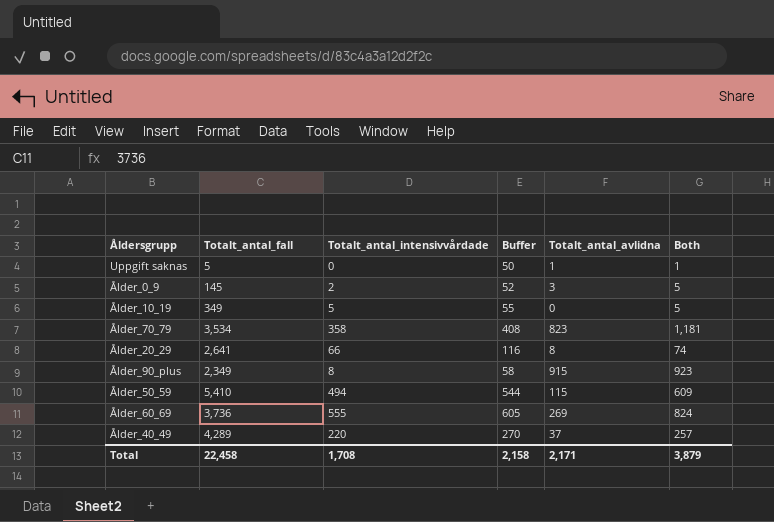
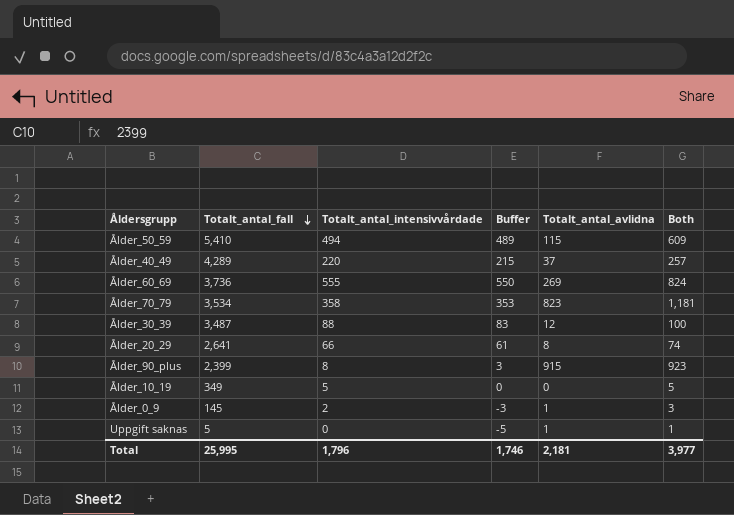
row order: none -> Totalt_antal_fall descending
column Buffer | formula: [Totalt_antal_intensivvårdade] + 50 -> [Totalt_antal_intensivvårdade] - 5
row Ålder_30_39: none -> 3,487 | 88 | 83 | 12 | 100
Ålder_90_plus | Totalt_antal_fall: 2,349 -> 2,399
Ålder_0_9 | Totalt_antal_avlidna: 3 -> 1
Ålder_0_9 | Both: 5 -> 3
Total | Totalt_antal_fall: 22,458 -> 25,995
Total | Totalt_antal_intensivvårdade: 1,708 -> 1,796
Total | Buffer: 2,158 -> 1,746
Total | Totalt_antal_avlidna: 2,171 -> 2,181
Total | Both: 3,879 -> 3,977

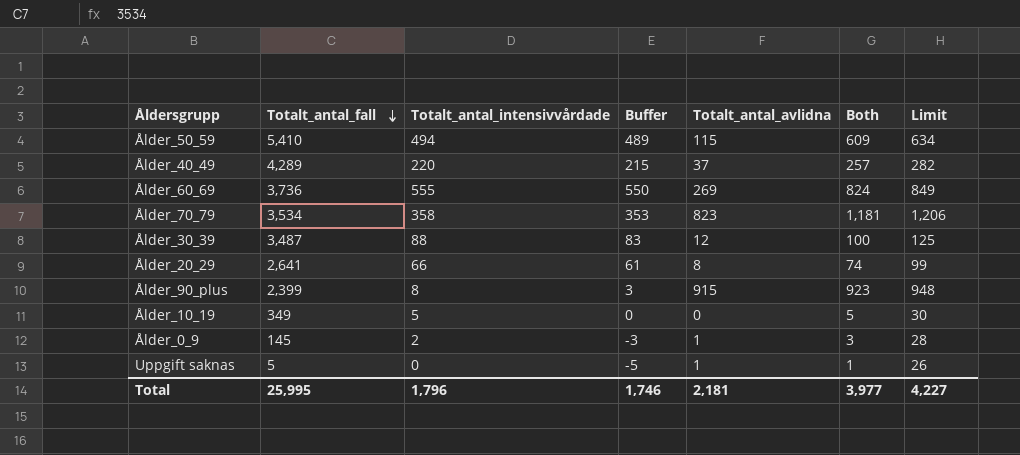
column Limit | formula: none -> [Both] + 25

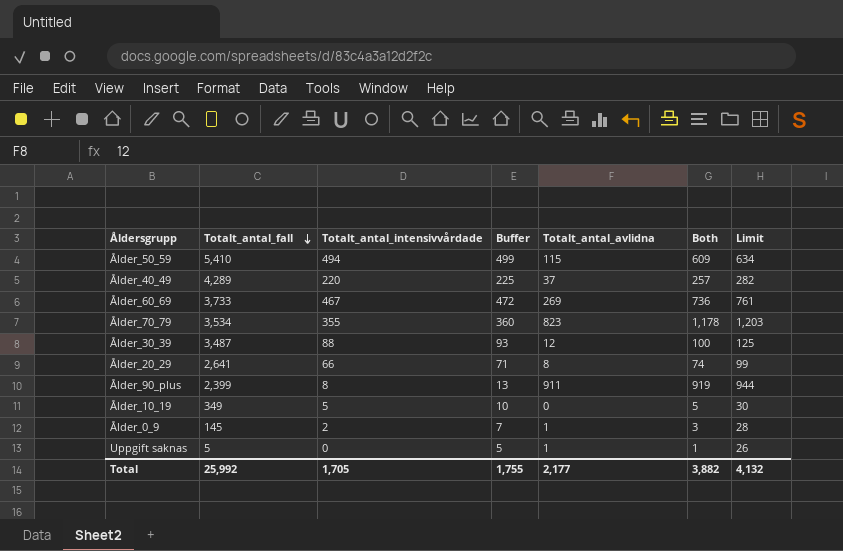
column Buffer | formula: [Totalt_antal_intensivvårdade] - 5 -> [Totalt_antal_intensivvårdade] + 5
Ålder_60_69 | Totalt_antal_fall: 3,736 -> 3,733
Ålder_60_69 | Totalt_antal_intensivvårdade: 555 -> 467
Ålder_60_69 | Both: 824 -> 736
Ålder_60_69 | Limit: 849 -> 761
Ålder_70_79 | Totalt_antal_intensivvårdade: 358 -> 355
Ålder_70_79 | Both: 1,181 -> 1,178
Ålder_70_79 | Limit: 1,206 -> 1,203
Ålder_90_plus | Totalt_antal_avlidna: 915 -> 911
Ålder_90_plus | Both: 923 -> 919
Ålder_90_plus | Limit: 948 -> 944
Total | Totalt_antal_fall: 25,995 -> 25,992
Total | Totalt_antal_intensivvårdade: 1,796 -> 1,705
Total | Buffer: 1,746 -> 1,755
Total | Totalt_antal_avlidna: 2,181 -> 2,177
Total | Both: 3,977 -> 3,882
Total | Limit: 4,227 -> 4,132

